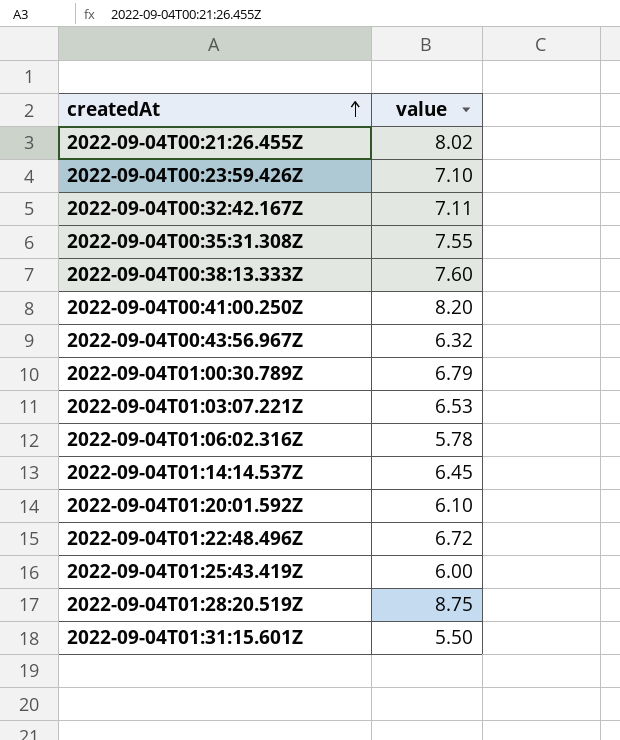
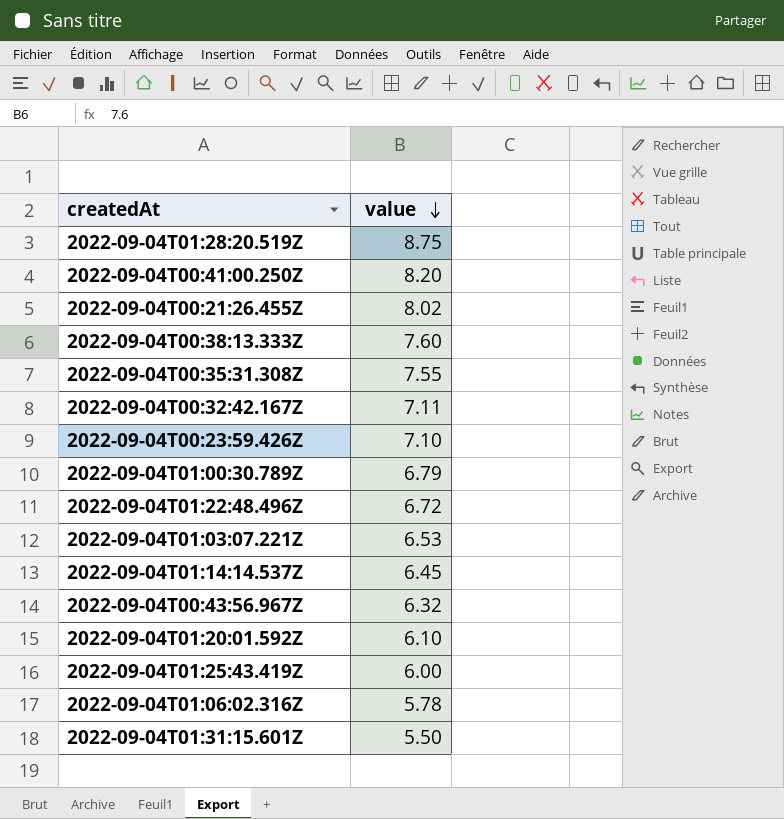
row order: createdAt ascending -> value descending

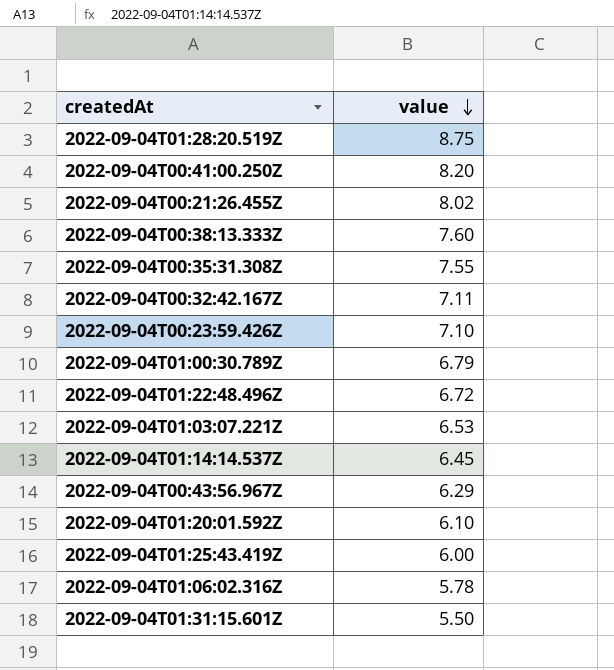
2022-09-04T00:43:56.967Z | value: 6.32 -> 6.29

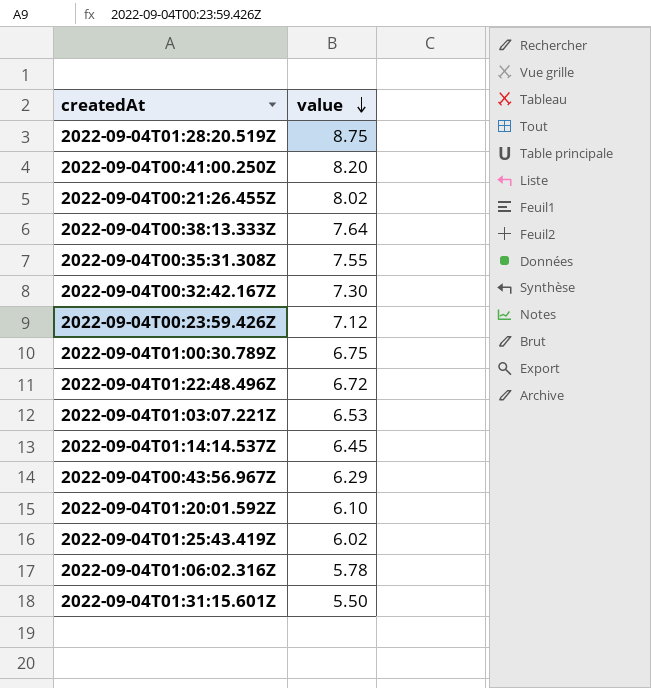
2022-09-04T00:38:13.333Z | value: 7.60 -> 7.64
2022-09-04T00:32:42.167Z | value: 7.11 -> 7.30
2022-09-04T00:23:59.426Z | value: 7.10 -> 7.12
2022-09-04T01:00:30.789Z | value: 6.79 -> 6.75
2022-09-04T01:25:43.419Z | value: 6.00 -> 6.02

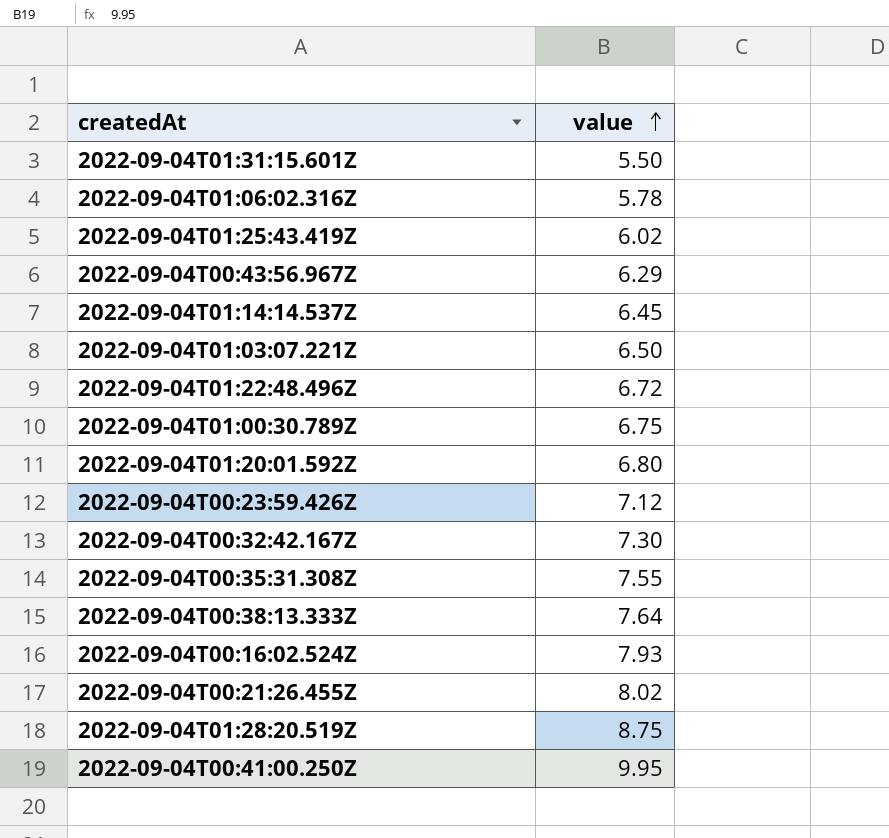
row order: value descending -> value ascending
2022-09-04T01:03:07.221Z | value: 6.53 -> 6.50
2022-09-04T01:20:01.592Z | value: 6.10 -> 6.80
row 2022-09-04T00:16:02.524Z: none -> 7.93
2022-09-04T00:41:00.250Z | value: 8.20 -> 9.95

